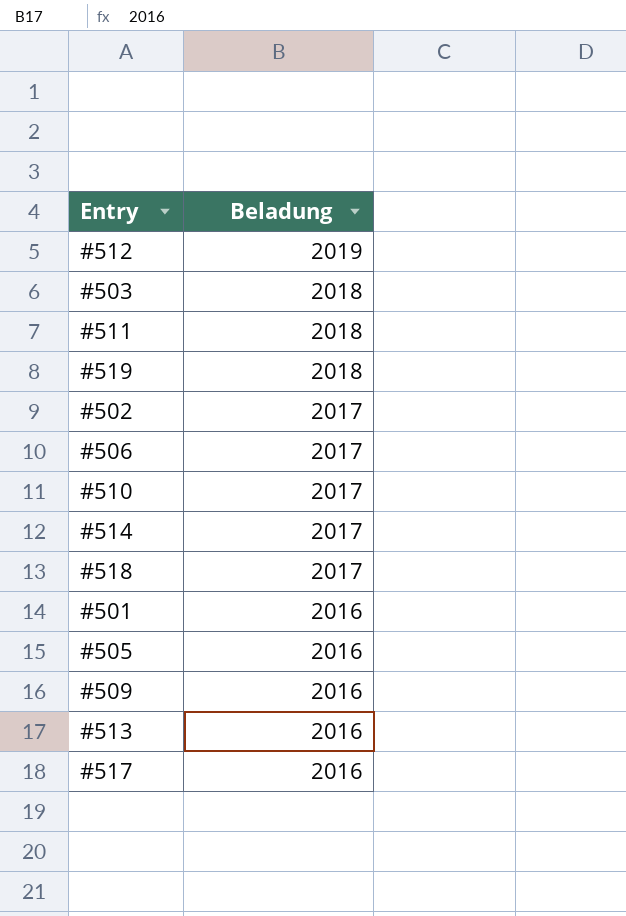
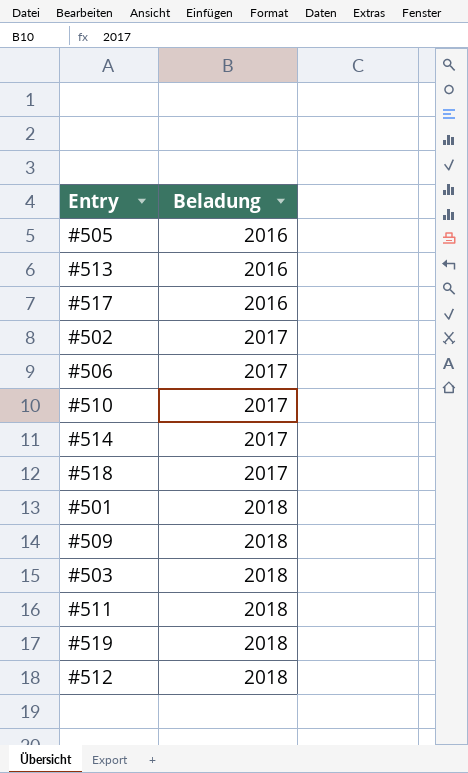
row order: Beladung descending -> Beladung ascending
#501 | Beladung: 2016 -> 2018
#509 | Beladung: 2016 -> 2018
#512 | Beladung: 2019 -> 2018

